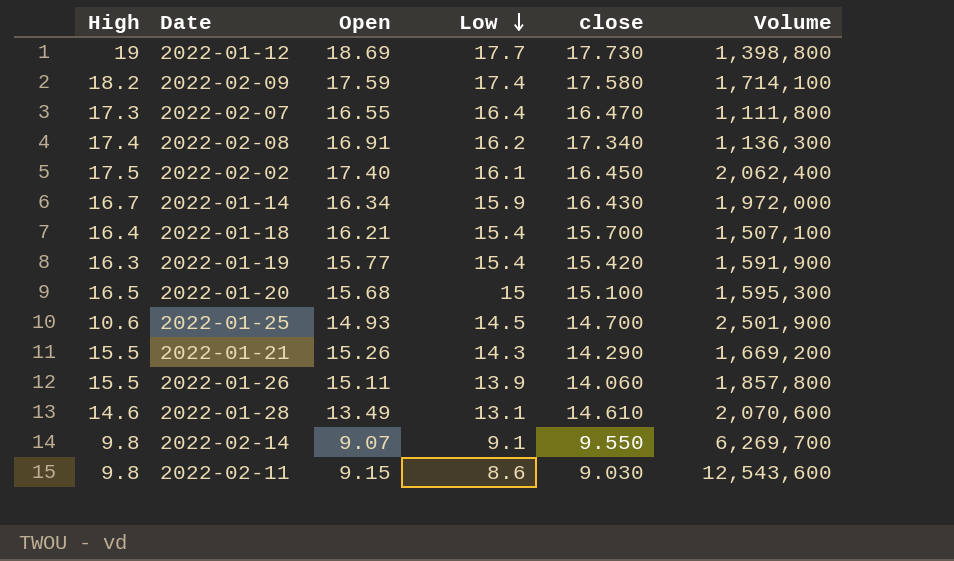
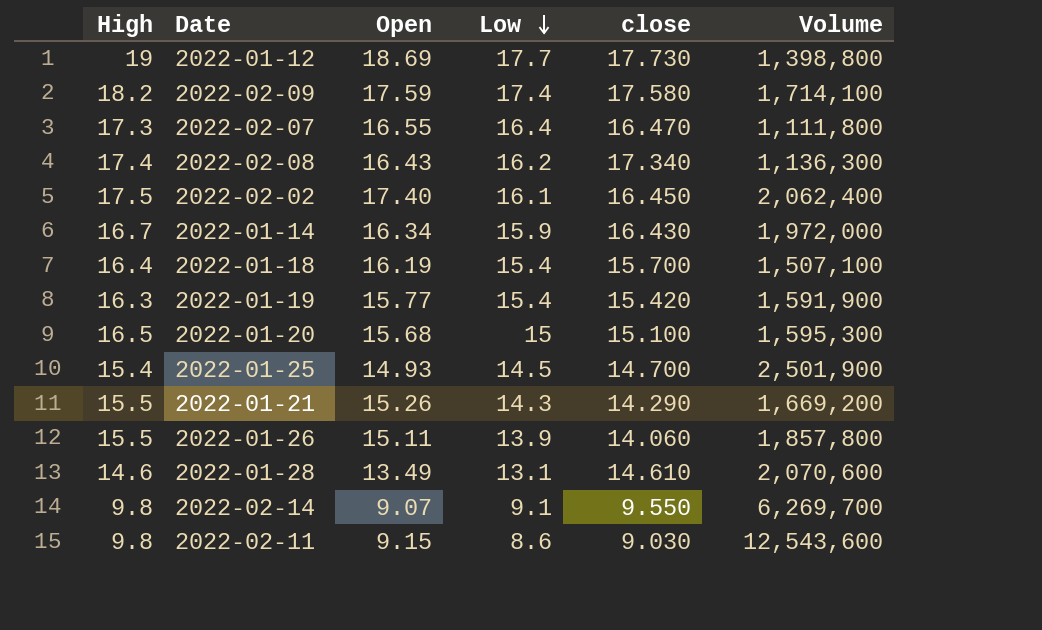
2022-02-08 | Open: 16.91 -> 16.43
2022-01-18 | Open: 16.21 -> 16.19
2022-01-25 | High: 10.6 -> 15.4

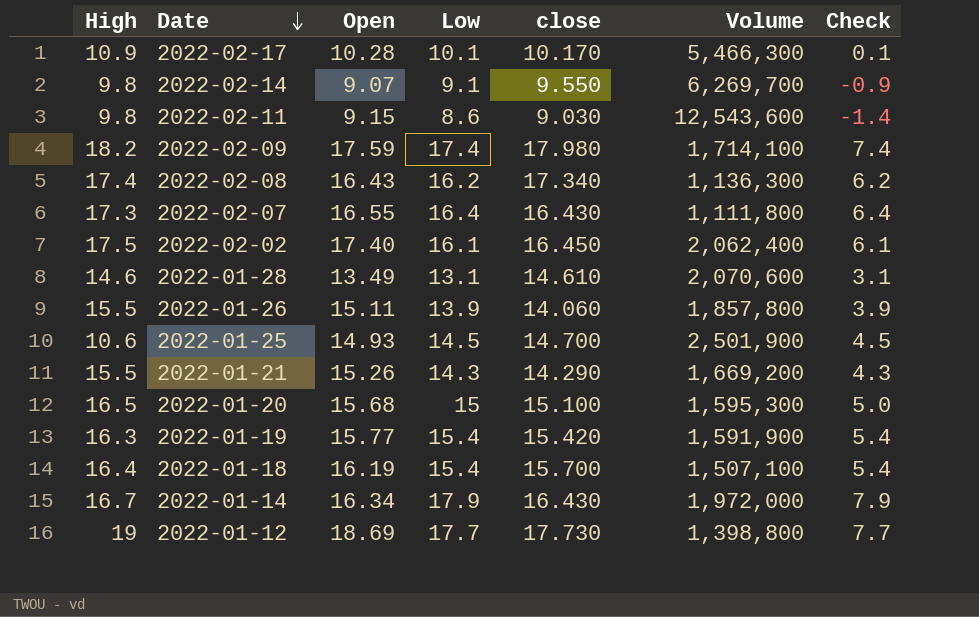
row order: Low descending -> Date descending
column Check | formula: none -> [Low] - 10
row 2022-02-17: none -> 10.9 | 10.28 | 10.1 | 10.170 | 5,466,300 | 0.1
2022-02-09 | close: 17.580 -> 17.980
2022-02-07 | close: 16.470 -> 16.430
2022-01-25 | High: 15.4 -> 10.6
2022-01-14 | Low: 15.9 -> 17.9

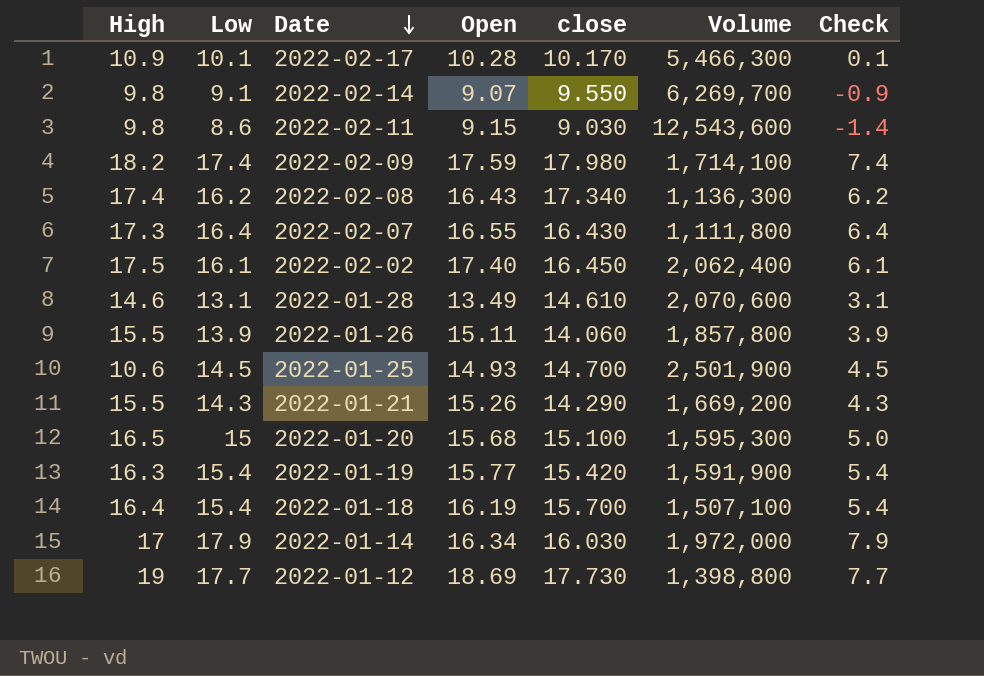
column Low | position: 4 -> 2
2022-01-14 | High: 16.7 -> 17
2022-01-14 | close: 16.430 -> 16.030

